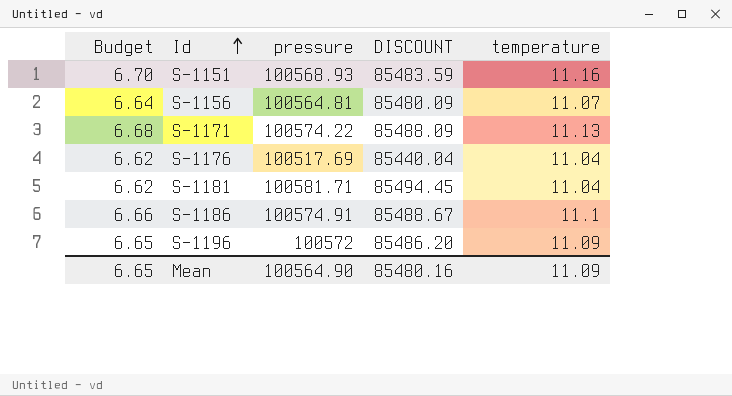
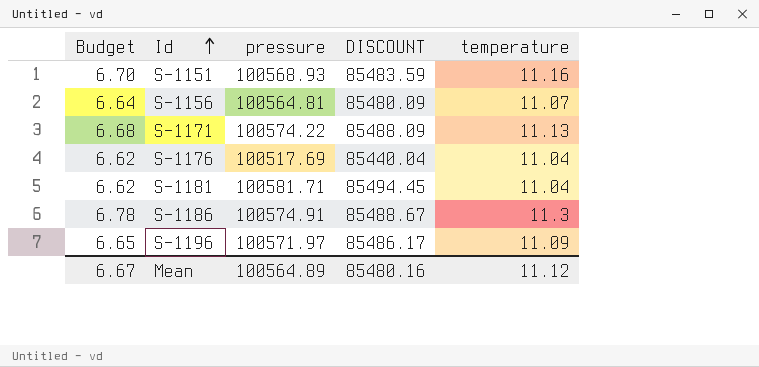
S-1186 | Budget: 6.66 -> 6.78
S-1186 | temperature: 11.1 -> 11.3
S-1196 | pressure: 100572 -> 100571.97
S-1196 | DISCOUNT: 85486.20 -> 85486.17
Mean | Budget: 6.65 -> 6.67
Mean | pressure: 100564.90 -> 100564.89
Mean | temperature: 11.09 -> 11.12

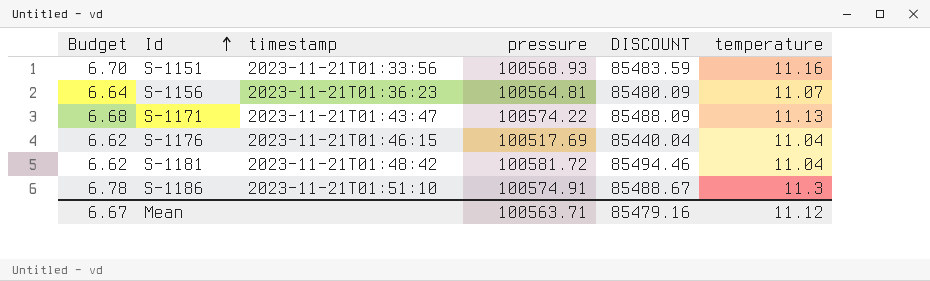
column timestamp | position: none -> 3
row S-1196: 6.65 | 100571.97 | 85486.17 | 11.09 -> none
S-1181 | pressure: 100581.71 -> 100581.72
S-1181 | DISCOUNT: 85494.45 -> 85494.46
Mean | pressure: 100564.89 -> 100563.71
Mean | DISCOUNT: 85480.16 -> 85479.16

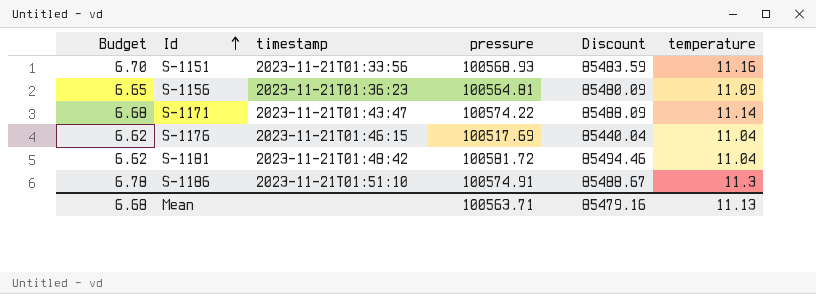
column name: DISCOUNT -> Discount
S-1156 | Budget: 6.64 -> 6.65
S-1156 | temperature: 11.07 -> 11.09
S-1171 | temperature: 11.13 -> 11.14
Mean | Budget: 6.67 -> 6.68
Mean | temperature: 11.12 -> 11.13

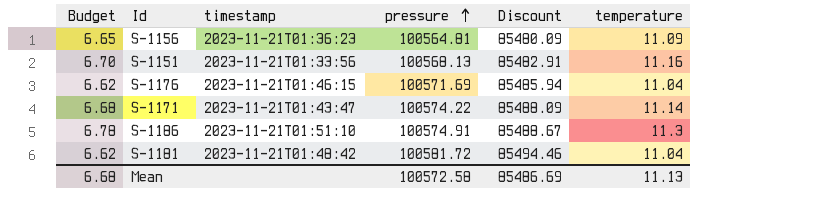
row order: Id ascending -> pressure ascending
S-1151 | pressure: 100568.93 -> 100568.13
S-1151 | Discount: 85483.59 -> 85482.91
S-1176 | pressure: 100517.69 -> 100571.69
S-1176 | Discount: 85440.04 -> 85485.94
Mean | pressure: 100563.71 -> 100572.58
Mean | Discount: 85479.16 -> 85486.69

